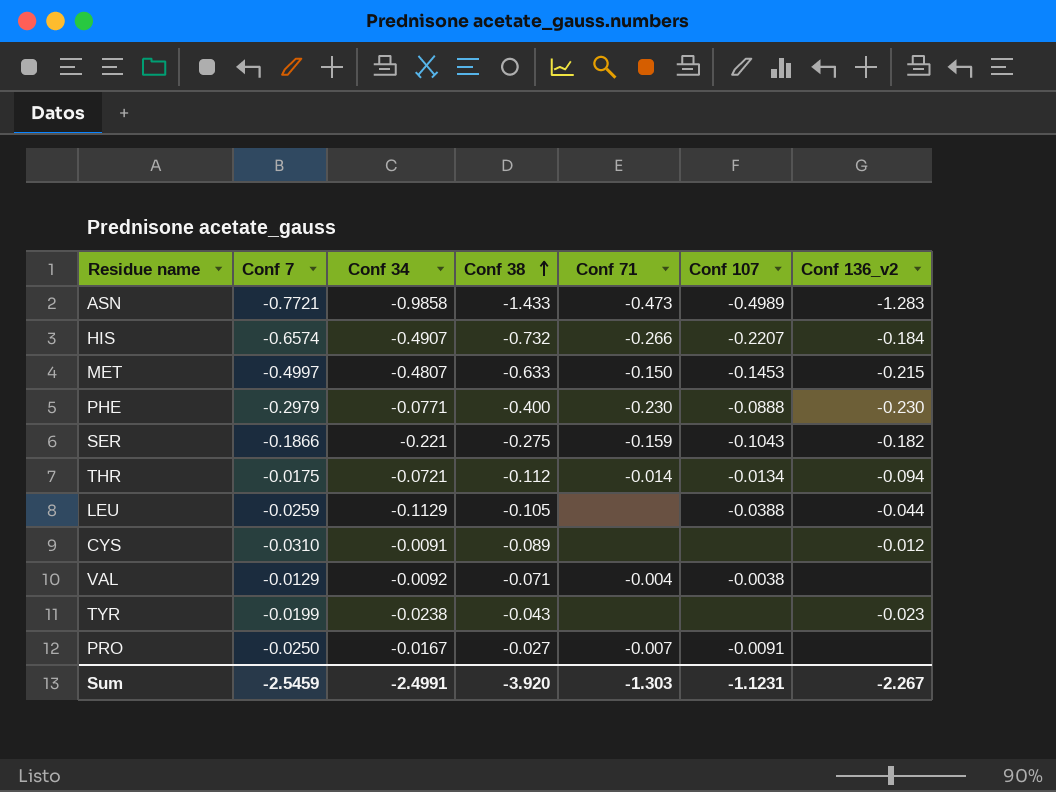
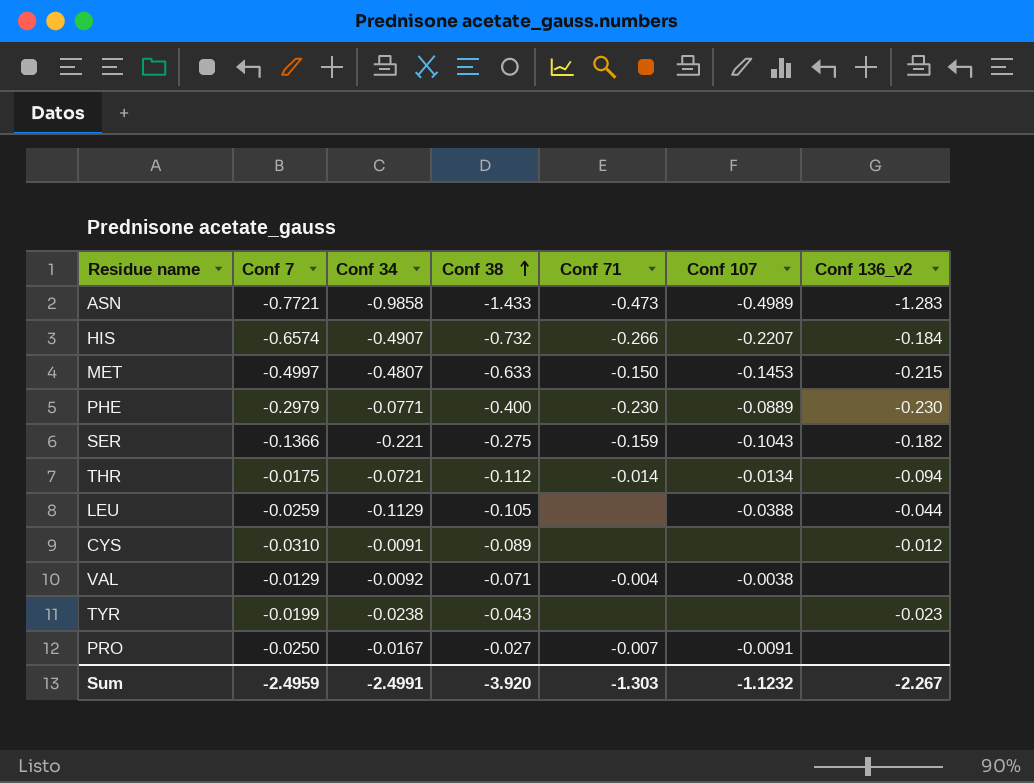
PHE | Conf 107: -0.0888 -> -0.0889
SER | Conf 7: -0.1866 -> -0.1366
Sum | Conf 7: -2.5459 -> -2.4959
Sum | Conf 107: -1.1231 -> -1.1232

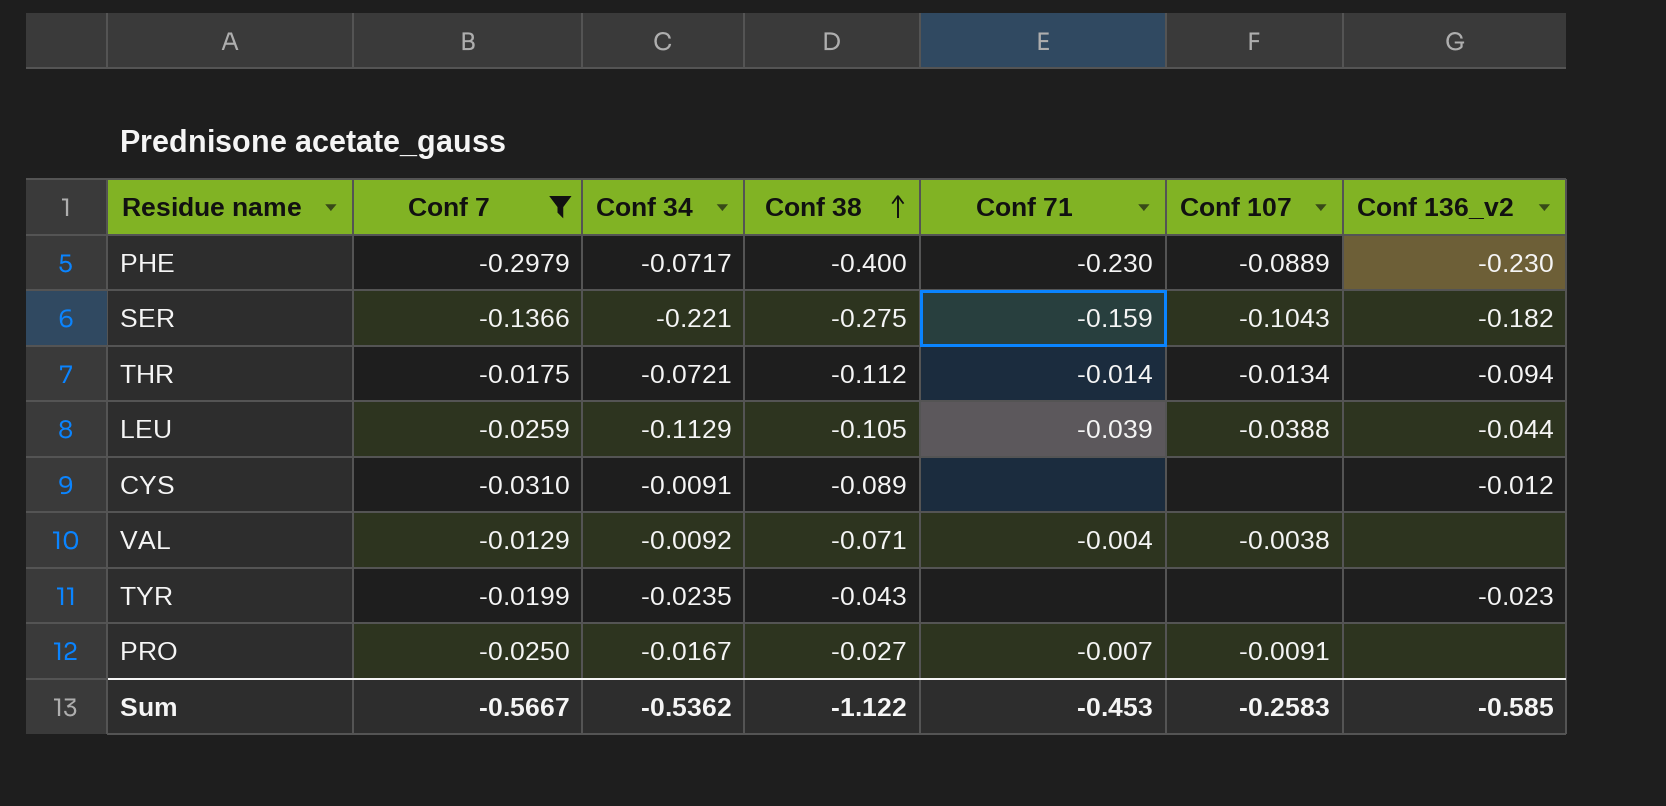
filter: none -> Conf 7 >= -0.2979
PHE | Conf 34: -0.0771 -> -0.0717
LEU | Conf 71: none -> -0.039
TYR | Conf 34: -0.0238 -> -0.0235
Sum | Conf 7: -2.4959 -> -0.5667
Sum | Conf 34: -2.4991 -> -0.5362
Sum | Conf 38: -3.920 -> -1.122
Sum | Conf 71: -1.303 -> -0.453
Sum | Conf 107: -1.1232 -> -0.2583
Sum | Conf 136_v2: -2.267 -> -0.585

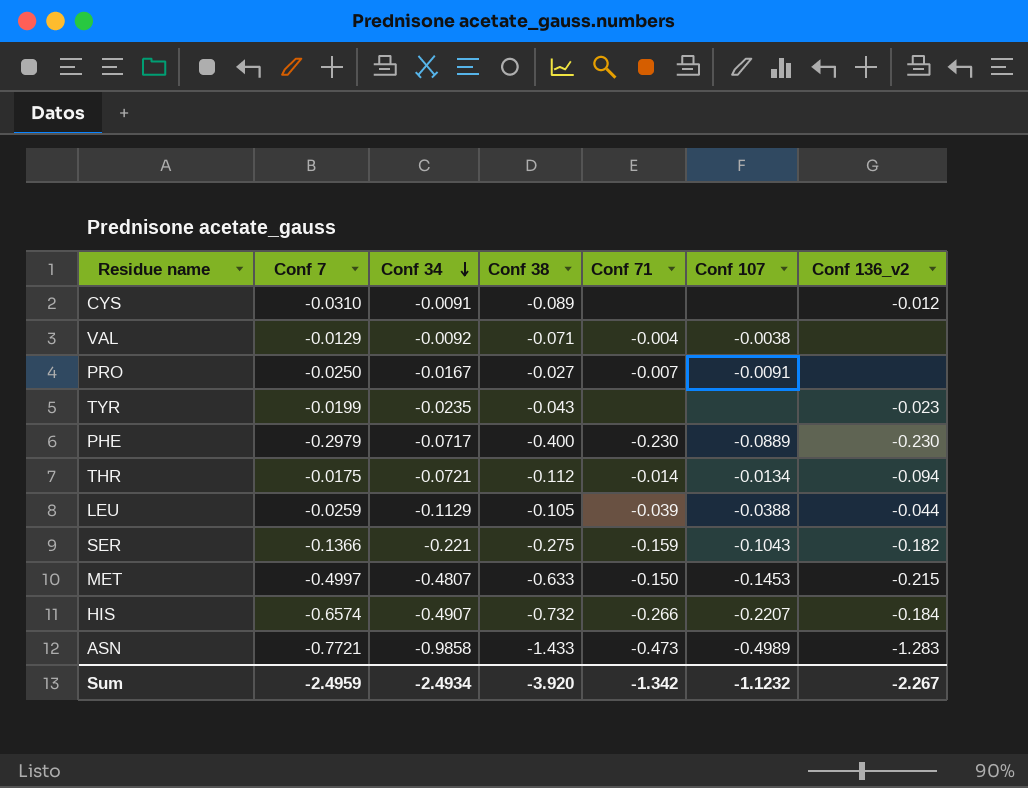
filter: Conf 7 >= -0.2979 -> none
row order: Conf 38 ascending -> Conf 34 descending
Sum | Conf 7: -0.5667 -> -2.4959
Sum | Conf 34: -0.5362 -> -2.4934
Sum | Conf 38: -1.122 -> -3.920
Sum | Conf 71: -0.453 -> -1.342
Sum | Conf 107: -0.2583 -> -1.1232
Sum | Conf 136_v2: -0.585 -> -2.267

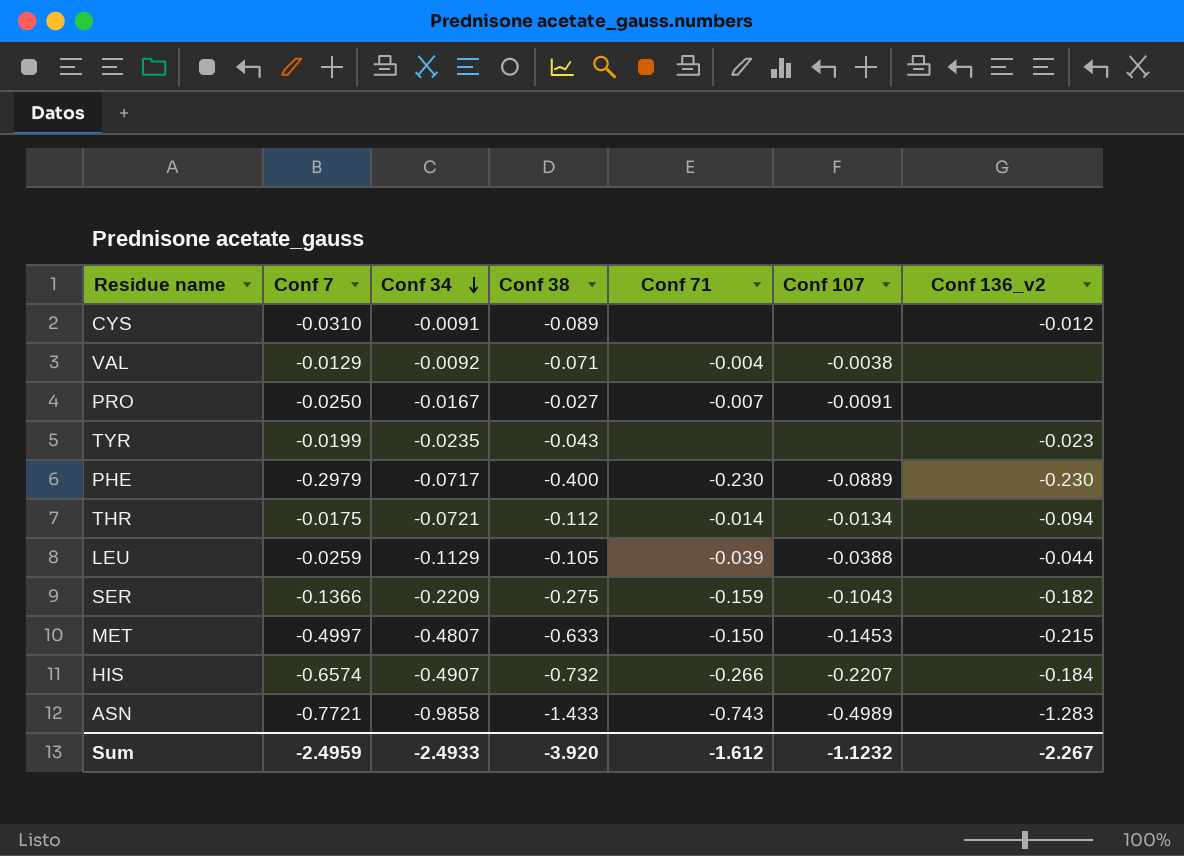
SER | Conf 34: -0.221 -> -0.2209
ASN | Conf 71: -0.473 -> -0.743
Sum | Conf 34: -2.4934 -> -2.4933
Sum | Conf 71: -1.342 -> -1.612

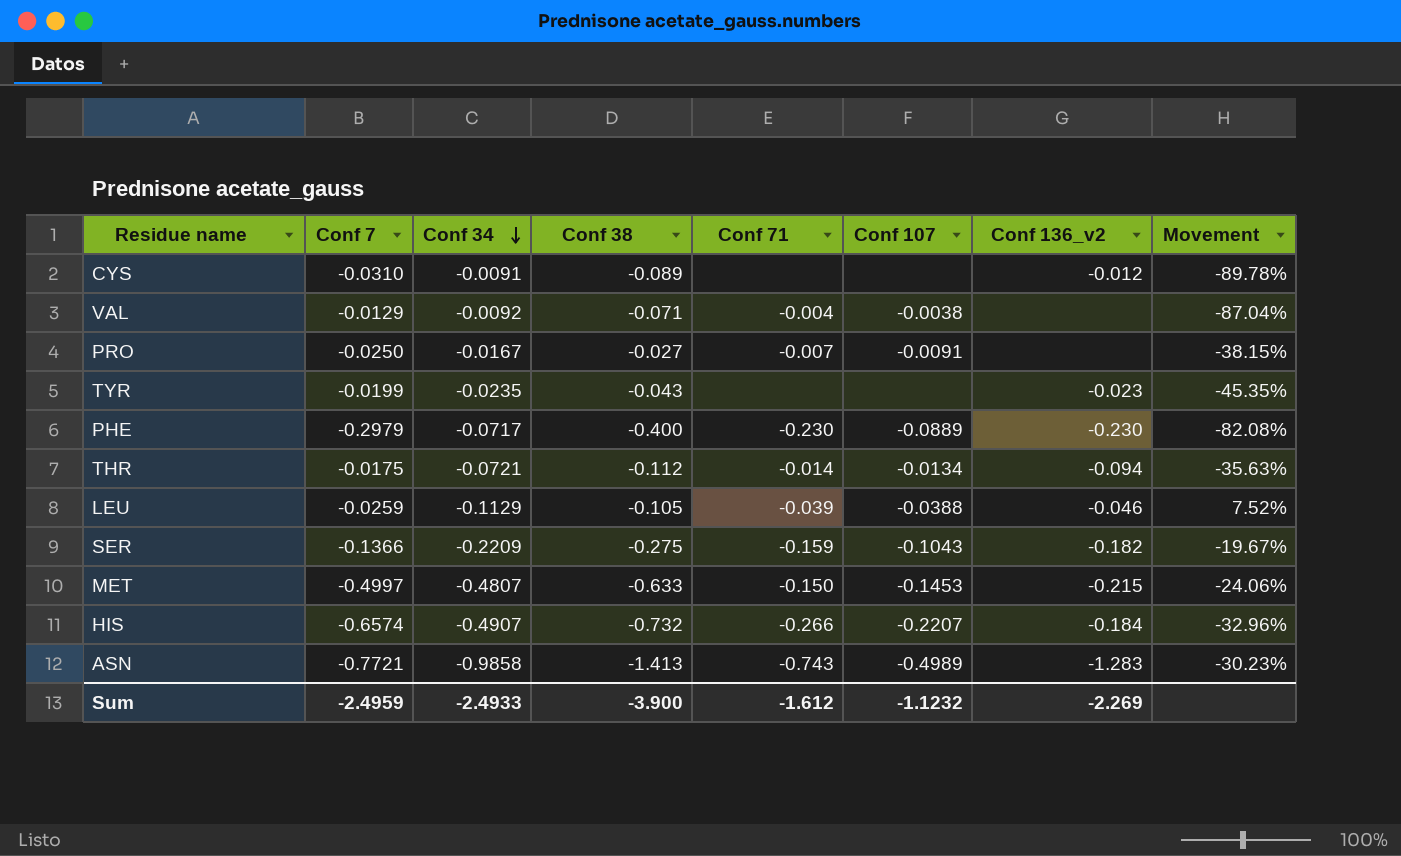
column Movement | formula: none -> ([Conf 34] - [Conf 38]) / [Conf 38]
LEU | Conf 136_v2: -0.044 -> -0.046
ASN | Conf 38: -1.433 -> -1.413
Sum | Conf 38: -3.920 -> -3.900
Sum | Conf 136_v2: -2.267 -> -2.269

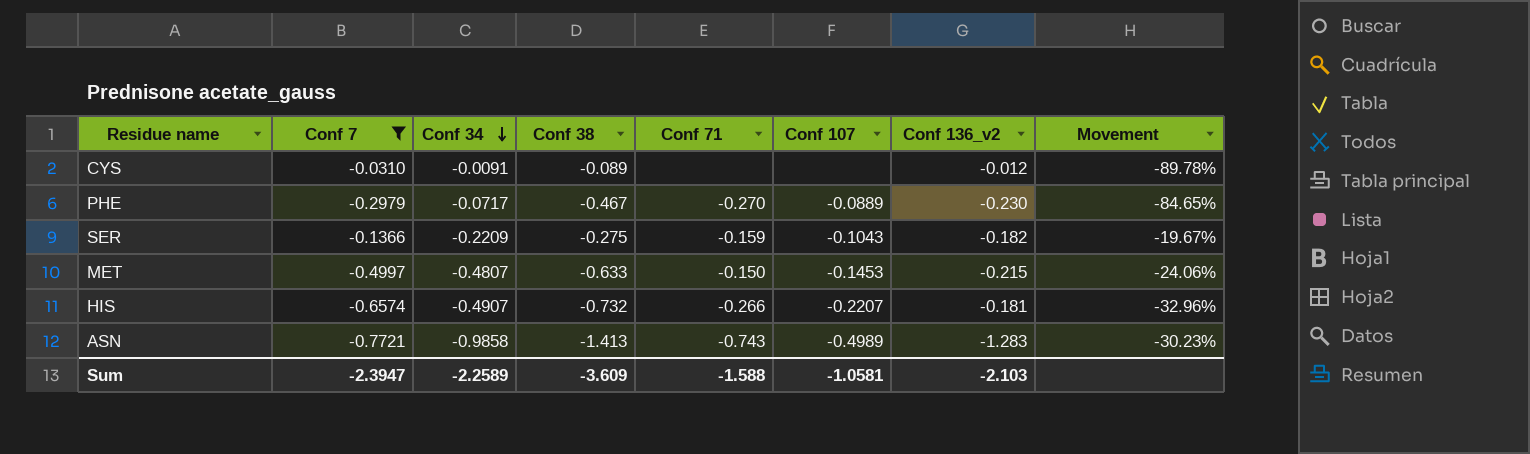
filter: none -> Conf 7 <= -0.0310
PHE | Conf 38: -0.400 -> -0.467
PHE | Conf 71: -0.230 -> -0.270
PHE | Movement: -82.08% -> -84.65%
HIS | Conf 136_v2: -0.184 -> -0.181
Sum | Conf 7: -2.4959 -> -2.3947
Sum | Conf 34: -2.4933 -> -2.2589
Sum | Conf 38: -3.900 -> -3.609
Sum | Conf 71: -1.612 -> -1.588
Sum | Conf 107: -1.1232 -> -1.0581
Sum | Conf 136_v2: -2.269 -> -2.103

